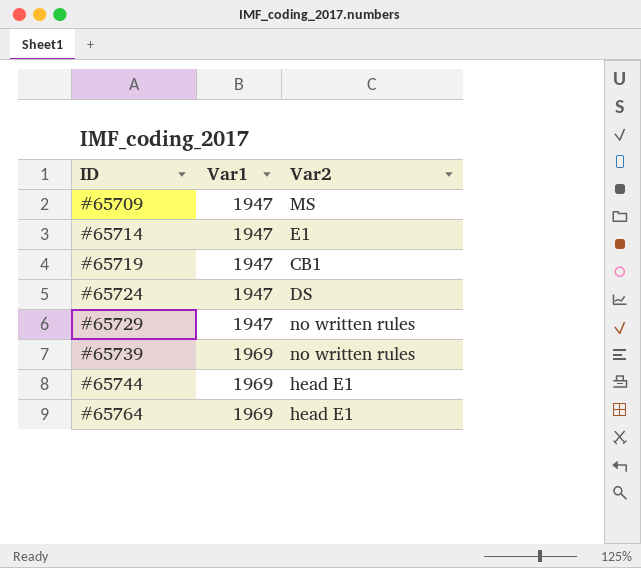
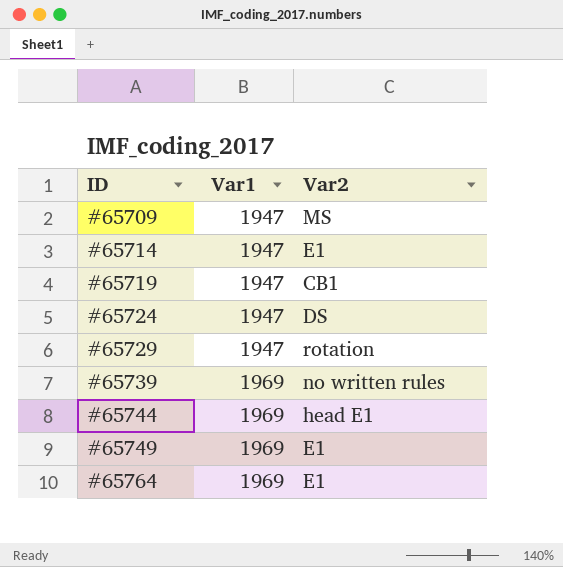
#65729 | Var2: no written rules -> rotation
row #65749: none -> 1969 | E1
#65764 | Var2: head E1 -> E1

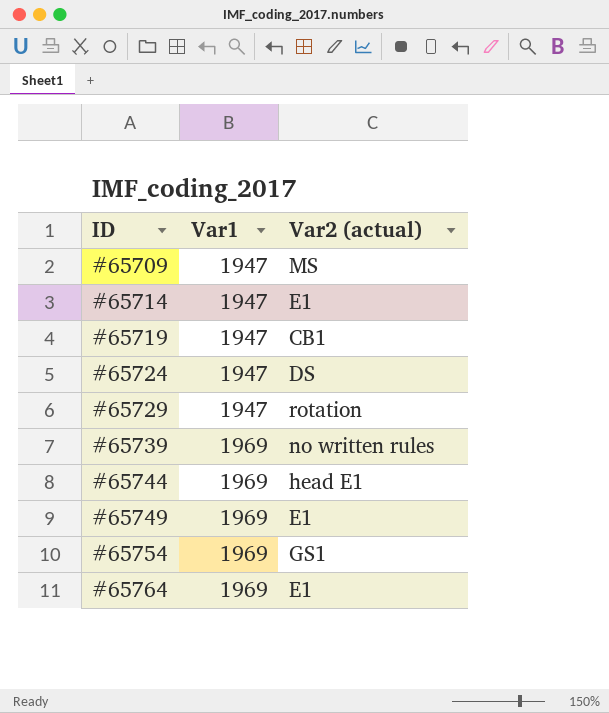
column name: Var2 -> Var2 (actual)
row #65754: none -> 1969 | GS1

